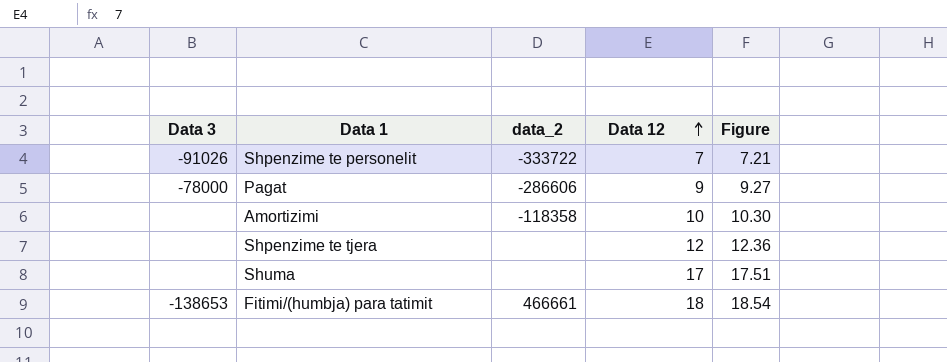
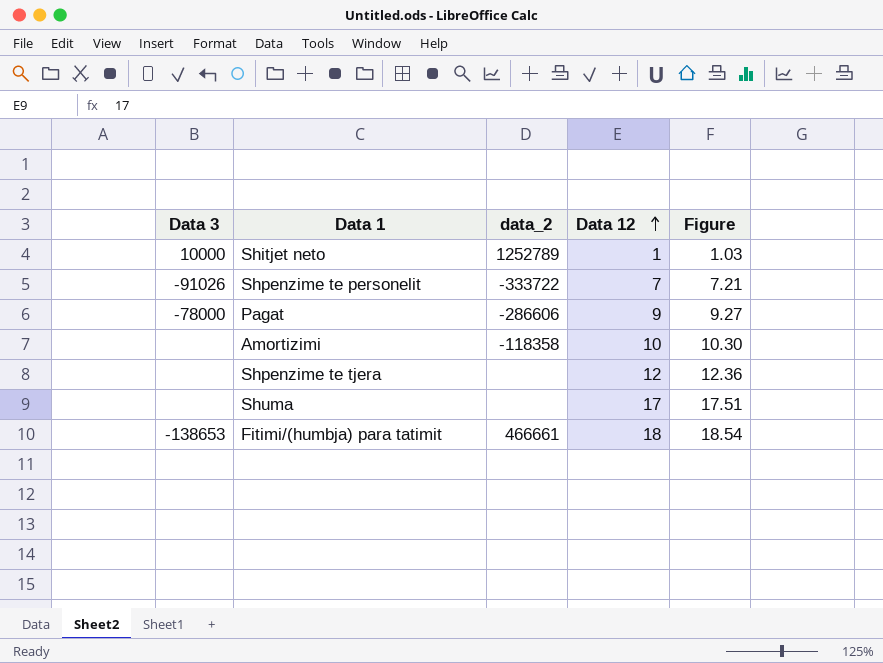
row Shitjet neto: none -> 10000 | 1252789 | 1 | 1.03

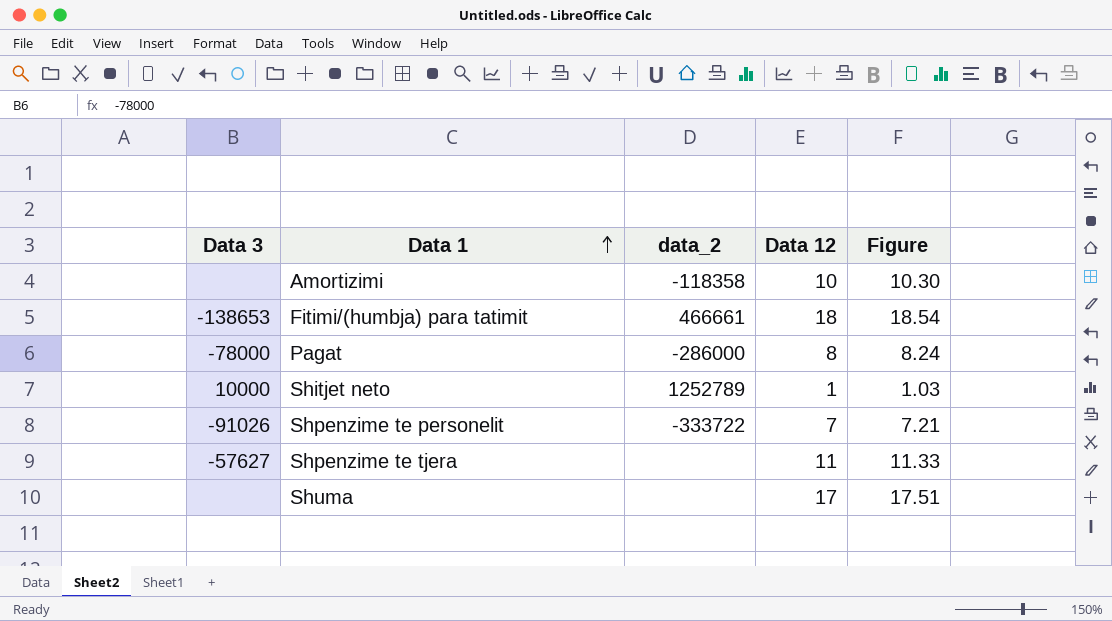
row order: Data 12 ascending -> Data 1 ascending
Pagat | data_2: -286606 -> -286000
Pagat | Data 12: 9 -> 8
Pagat | Figure: 9.27 -> 8.24
Shpenzime te tjera | Data 3: none -> -57627
Shpenzime te tjera | Data 12: 12 -> 11
Shpenzime te tjera | Figure: 12.36 -> 11.33

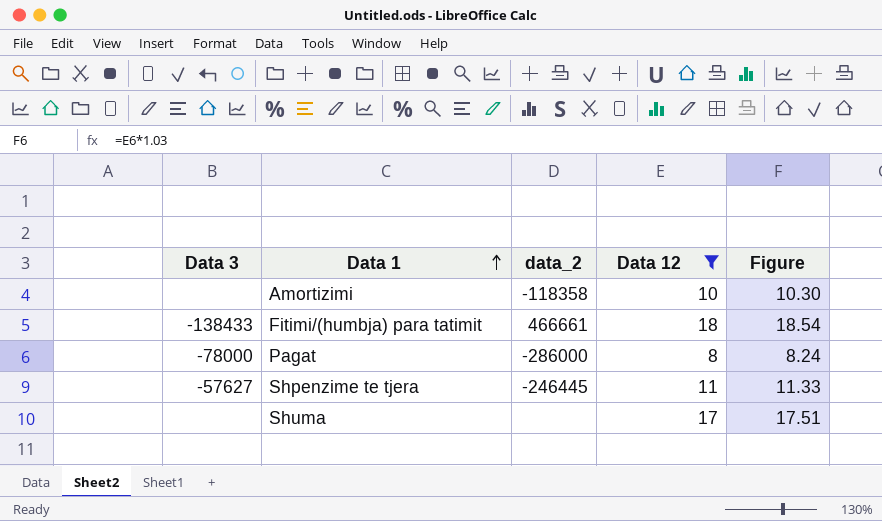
filter: none -> Data 12 >= 8
Fitimi/(humbja) para tatimit | Data 3: -138653 -> -138433
Shpenzime te tjera | data_2: none -> -246445

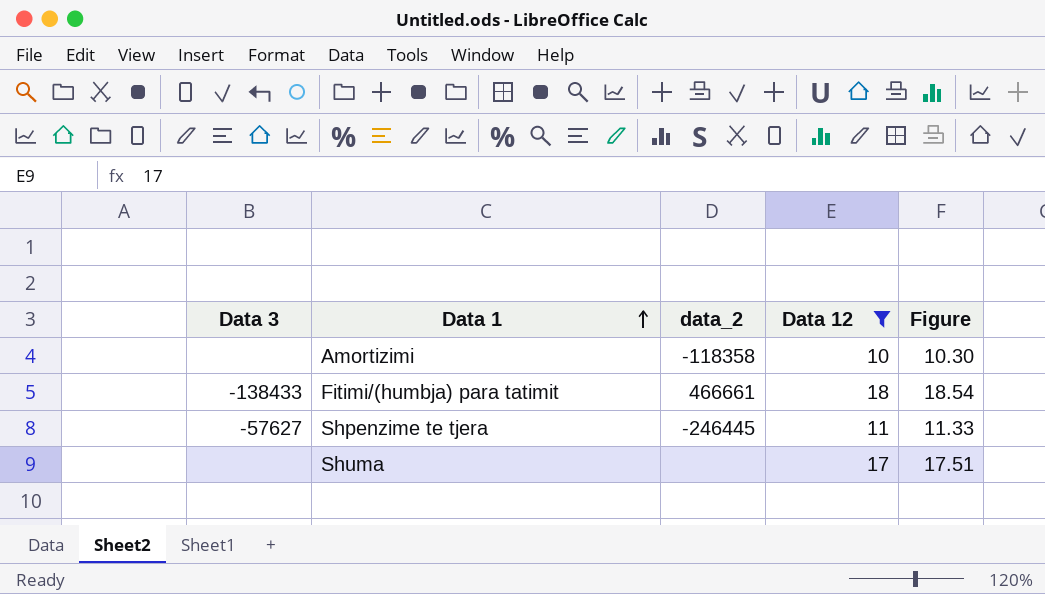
row Pagat: -78000 | -286000 | 8 | 8.24 -> none

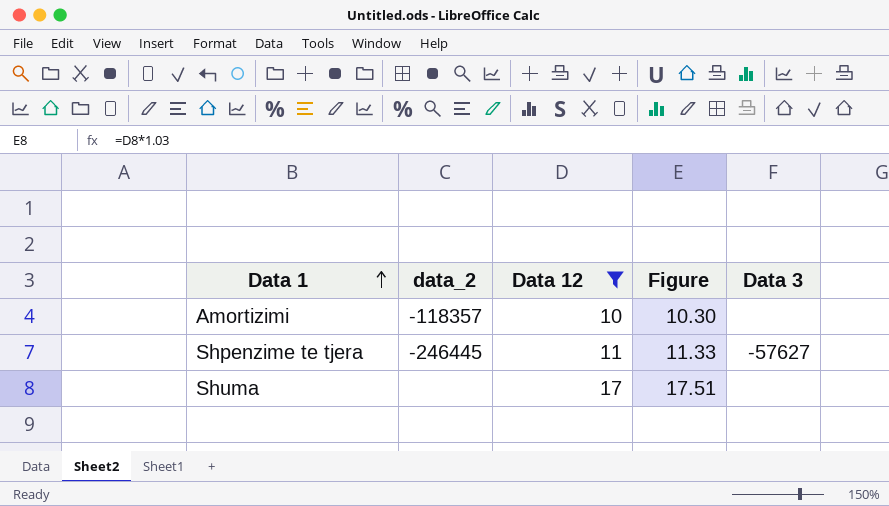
column Data 3 | position: 1 -> 5
row Fitimi/(humbja) para tatimit: -138433 | 466661 | 18 | 18.54 -> none
Amortizimi | data_2: -118358 -> -118357

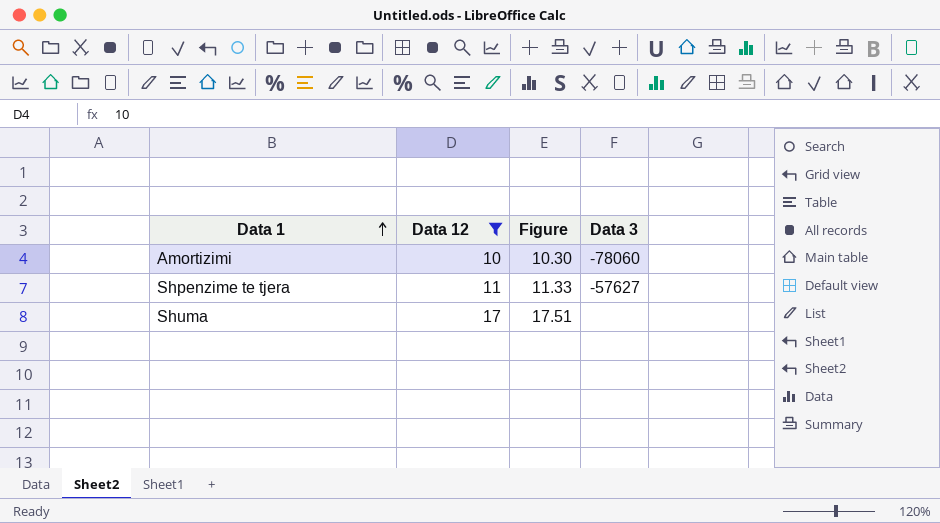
column data_2 | position: 2 -> none
Amortizimi | Data 3: none -> -78060

